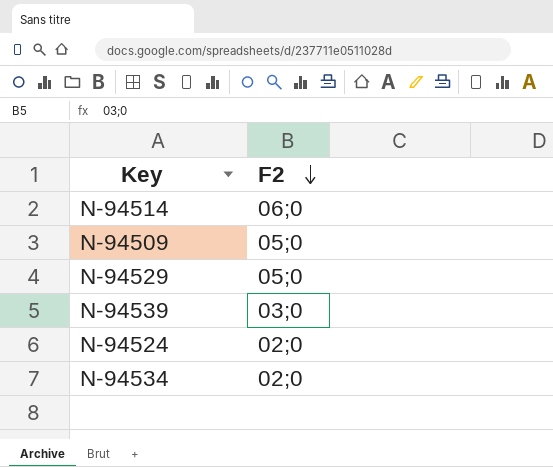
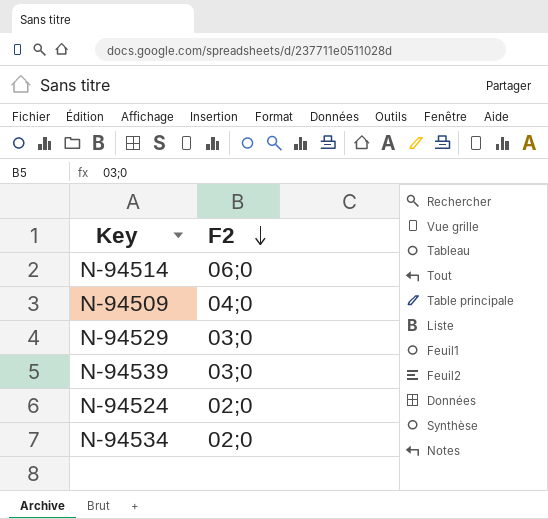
N-94509 | F2: 05;0 -> 04;0
N-94529 | F2: 05;0 -> 03;0

